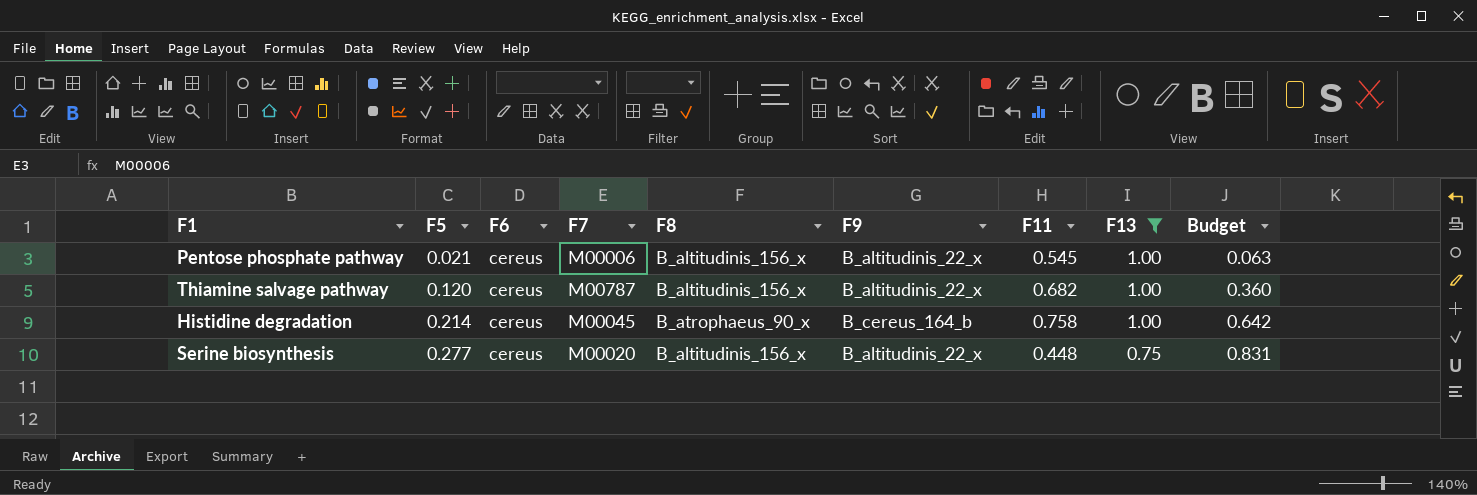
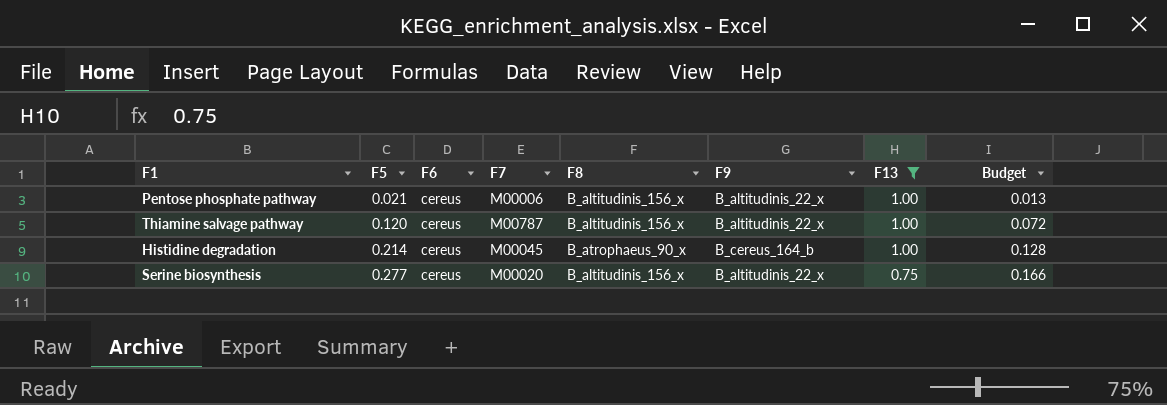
column F11 | position: 7 -> none
column Budget | formula: [F5] * 3 -> [F5] * 0.6

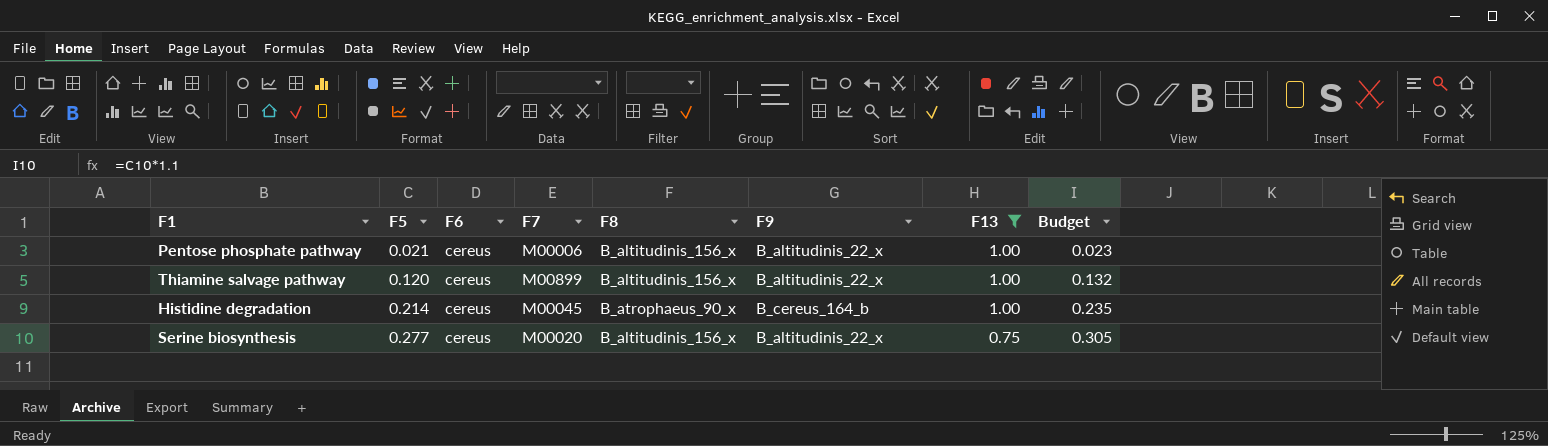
column Budget | formula: [F5] * 0.6 -> [F5] * 1.1
Thiamine salvage pathway | F7: M00787 -> M00899

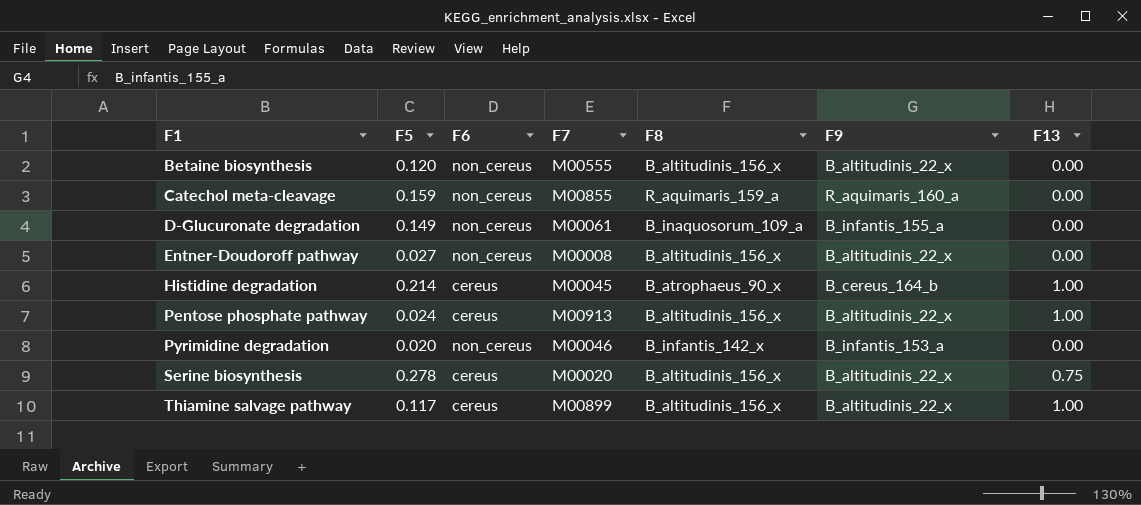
filter: F13 != 0.00 -> none
row order: F5 ascending -> F1 ascending
column Budget | formula: [F5] * 1.1 -> none
Pentose phosphate pathway | F5: 0.021 -> 0.024
Pentose phosphate pathway | F7: M00006 -> M00913
Serine biosynthesis | F5: 0.277 -> 0.278
Thiamine salvage pathway | F5: 0.120 -> 0.117

